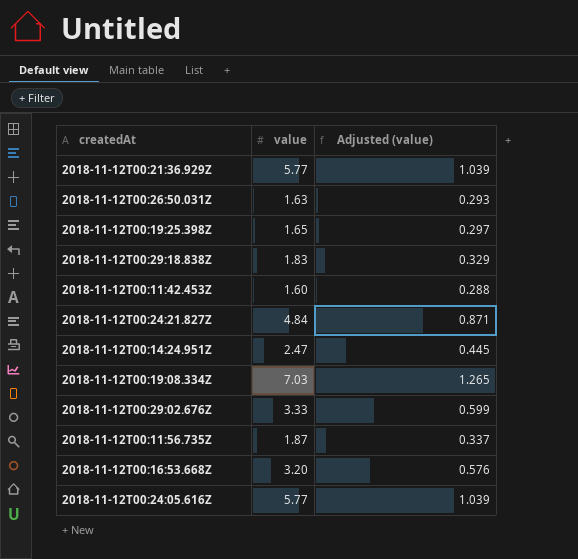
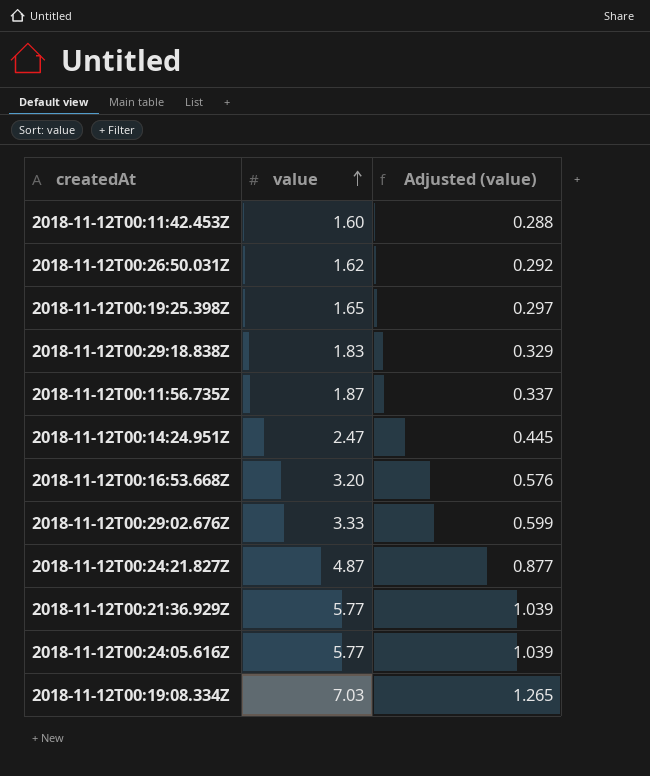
row order: none -> value ascending
2018-11-12T00:26:50.031Z | value: 1.63 -> 1.62
2018-11-12T00:26:50.031Z | Adjusted (value): 0.293 -> 0.292
2018-11-12T00:24:21.827Z | value: 4.84 -> 4.87
2018-11-12T00:24:21.827Z | Adjusted (value): 0.871 -> 0.877

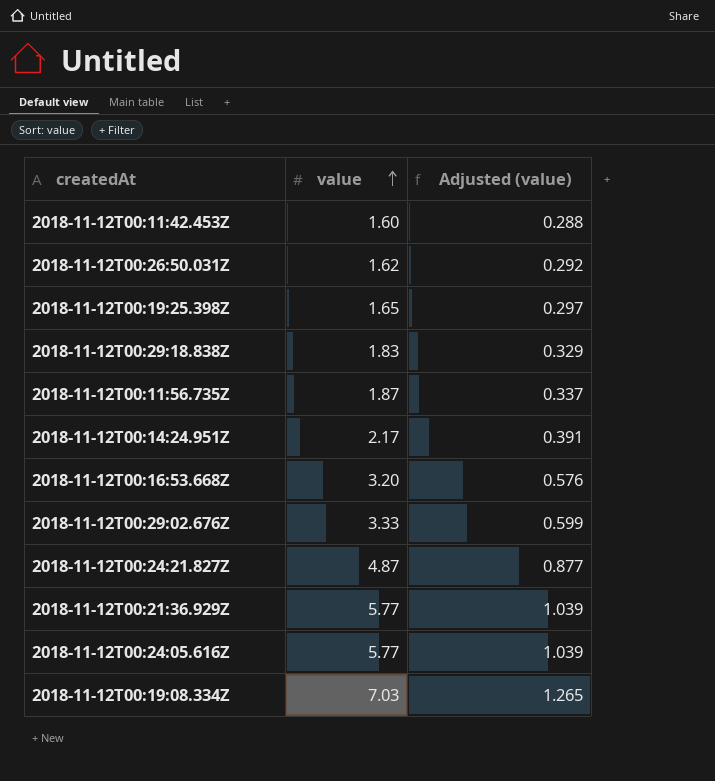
2018-11-12T00:14:24.951Z | value: 2.47 -> 2.17
2018-11-12T00:14:24.951Z | Adjusted (value): 0.445 -> 0.391

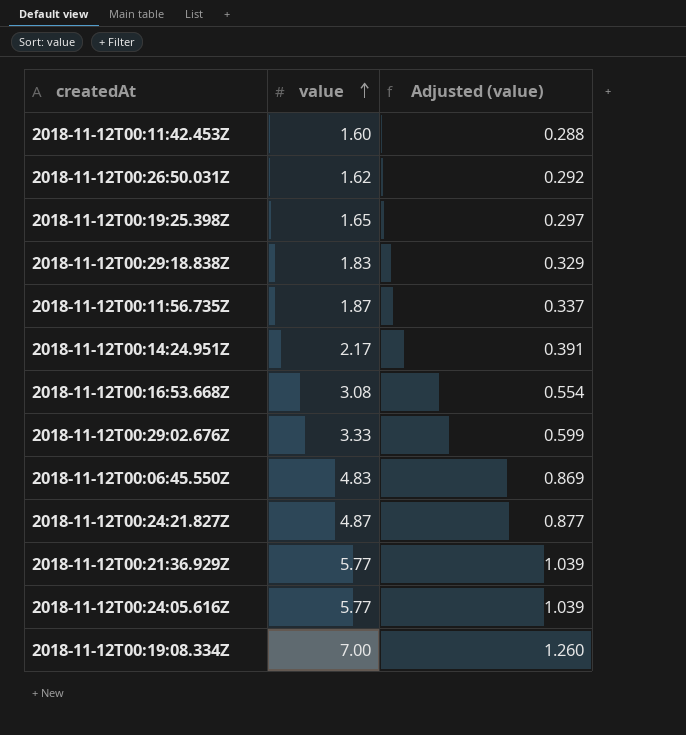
2018-11-12T00:16:53.668Z | value: 3.20 -> 3.08
2018-11-12T00:16:53.668Z | Adjusted (value): 0.576 -> 0.554
row 2018-11-12T00:06:45.550Z: none -> 4.83 | 0.869
2018-11-12T00:19:08.334Z | value: 7.03 -> 7.00
2018-11-12T00:19:08.334Z | Adjusted (value): 1.265 -> 1.260

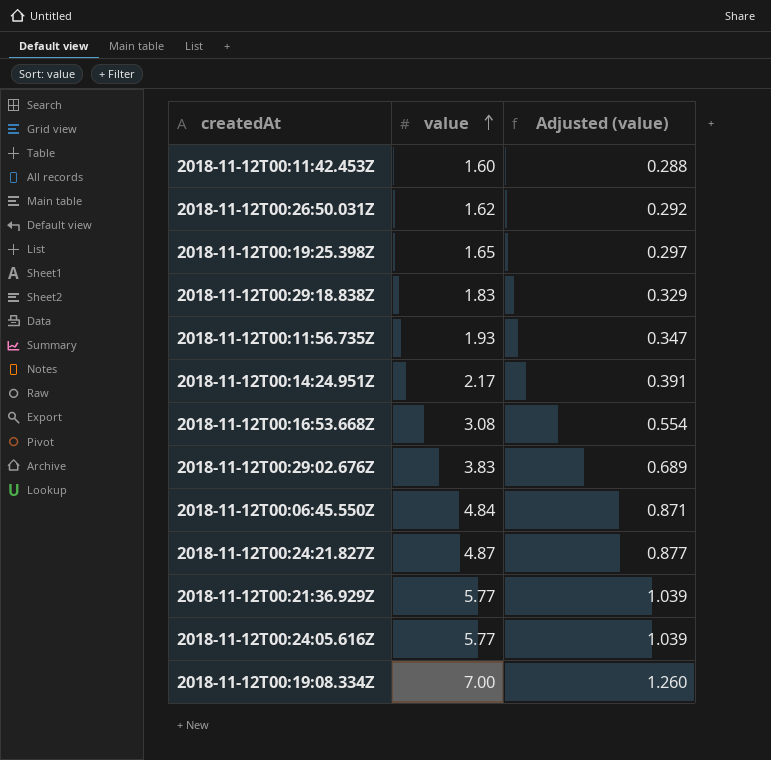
2018-11-12T00:11:56.735Z | value: 1.87 -> 1.93
2018-11-12T00:11:56.735Z | Adjusted (value): 0.337 -> 0.347
2018-11-12T00:29:02.676Z | value: 3.33 -> 3.83
2018-11-12T00:29:02.676Z | Adjusted (value): 0.599 -> 0.689
2018-11-12T00:06:45.550Z | value: 4.83 -> 4.84
2018-11-12T00:06:45.550Z | Adjusted (value): 0.869 -> 0.871

